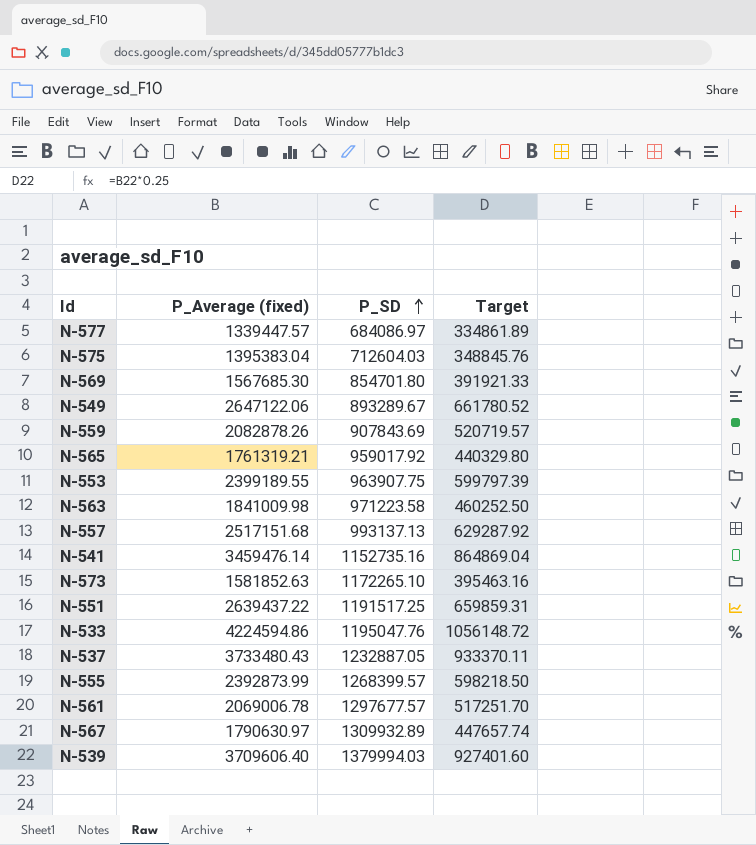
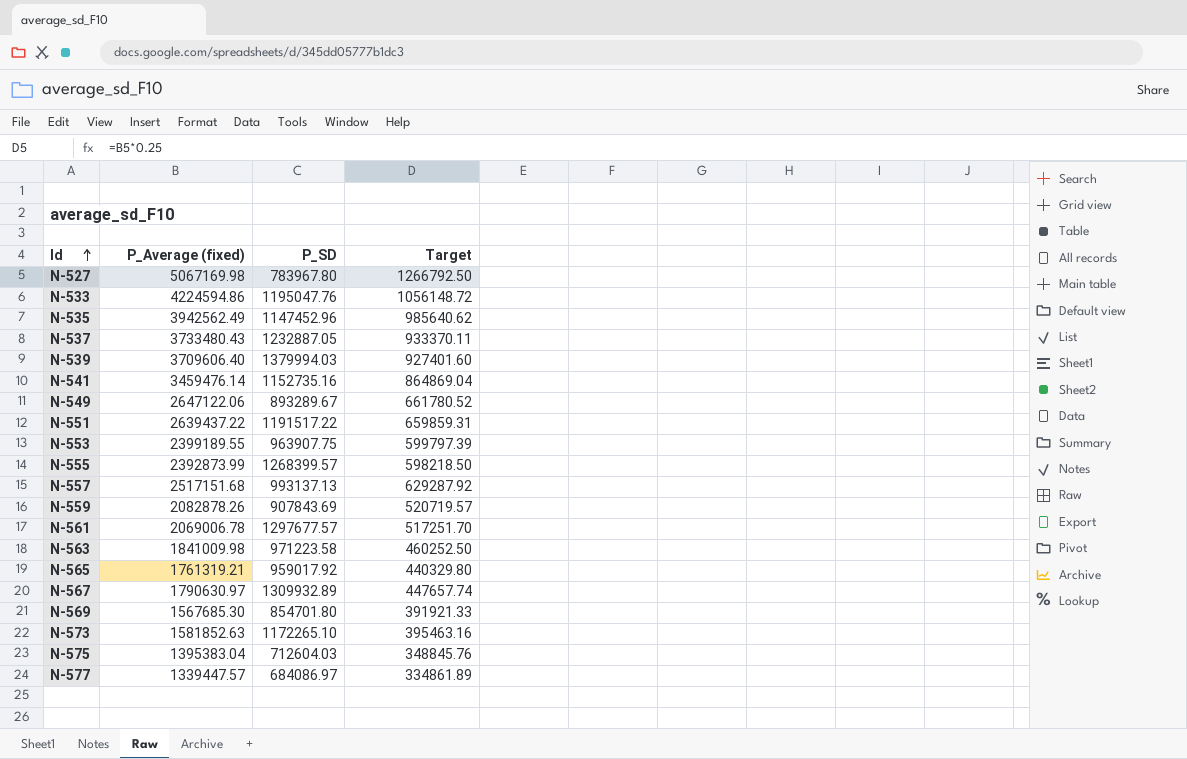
row order: P_SD ascending -> Id ascending
row N-527: none -> 5067169.98 | 783967.80 | 1266792.50
row N-535: none -> 3942562.49 | 1147452.96 | 985640.62
N-551 | P_SD: 1191517.25 -> 1191517.22

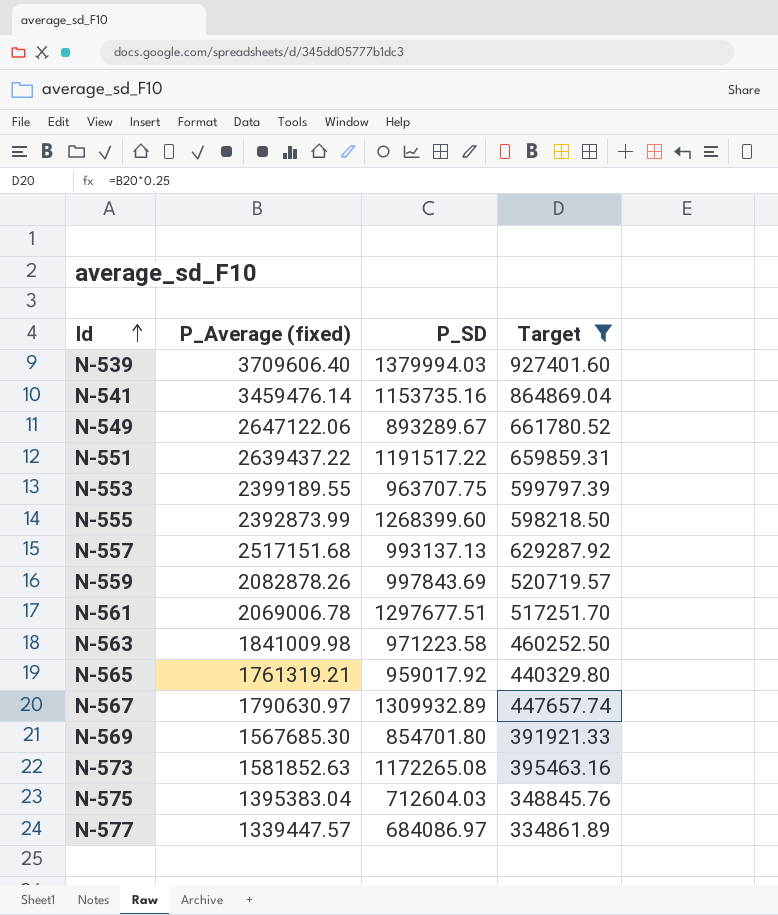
filter: none -> Target <= 927401.60
N-541 | P_SD: 1152735.16 -> 1153735.16
N-553 | P_SD: 963907.75 -> 963707.75
N-555 | P_SD: 1268399.57 -> 1268399.60
N-559 | P_SD: 907843.69 -> 997843.69
N-561 | P_SD: 1297677.57 -> 1297677.51
N-573 | P_SD: 1172265.10 -> 1172265.08

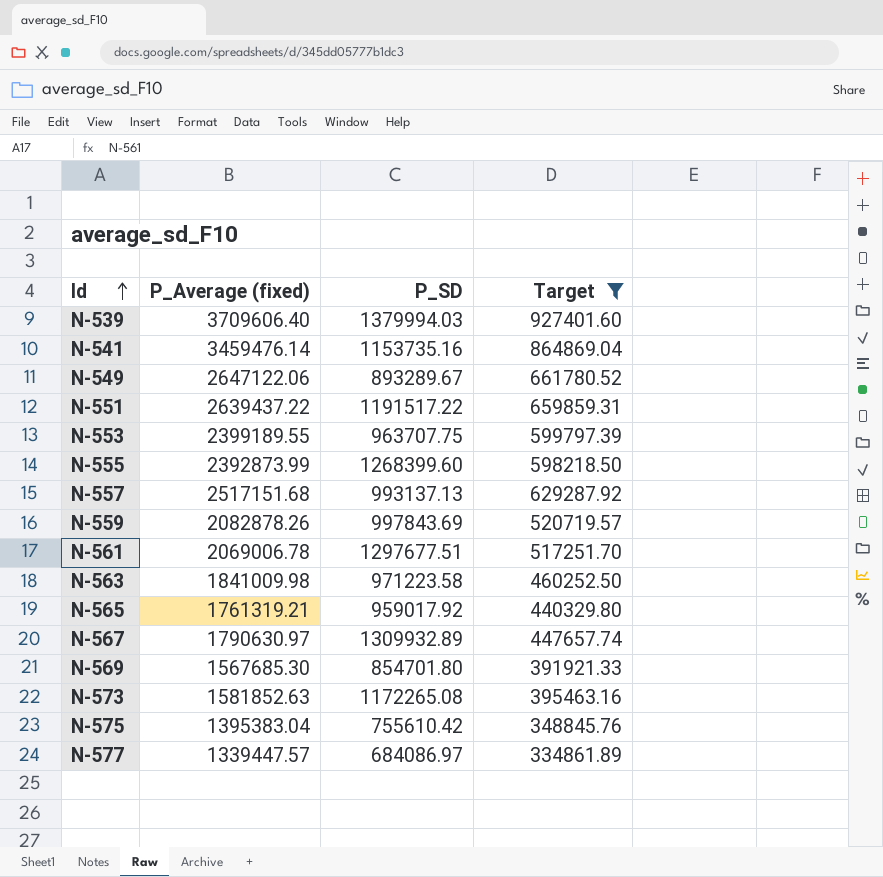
N-575 | P_SD: 712604.03 -> 755610.42

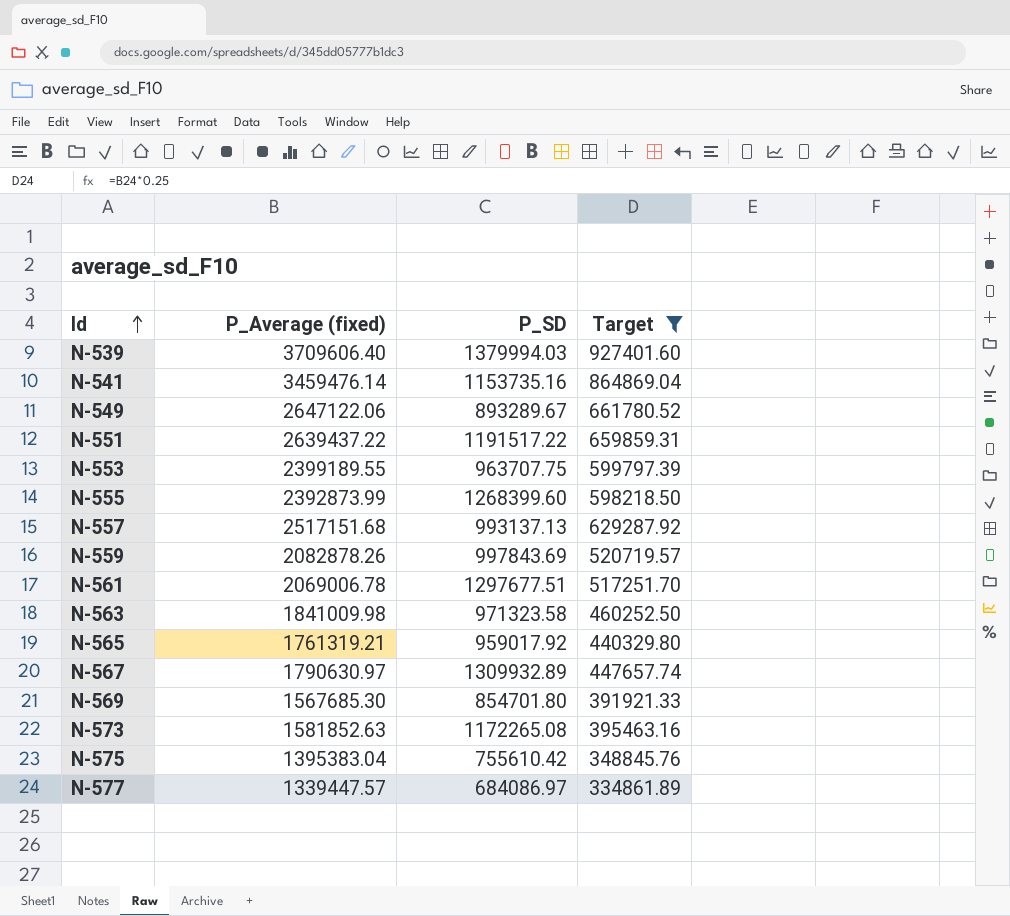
N-563 | P_SD: 971223.58 -> 971323.58

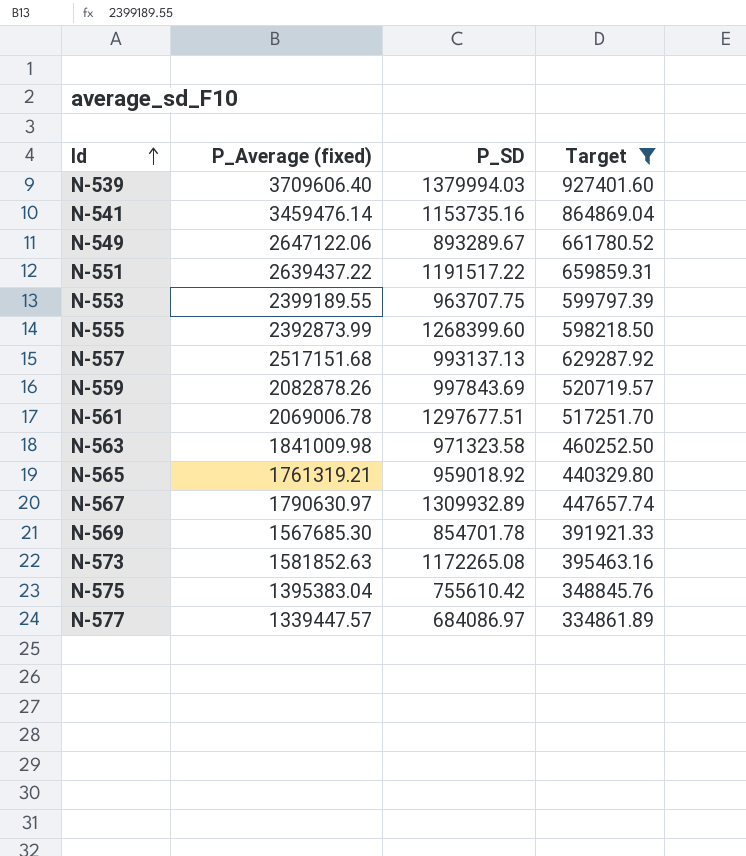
N-565 | P_SD: 959017.92 -> 959018.92
N-569 | P_SD: 854701.80 -> 854701.78

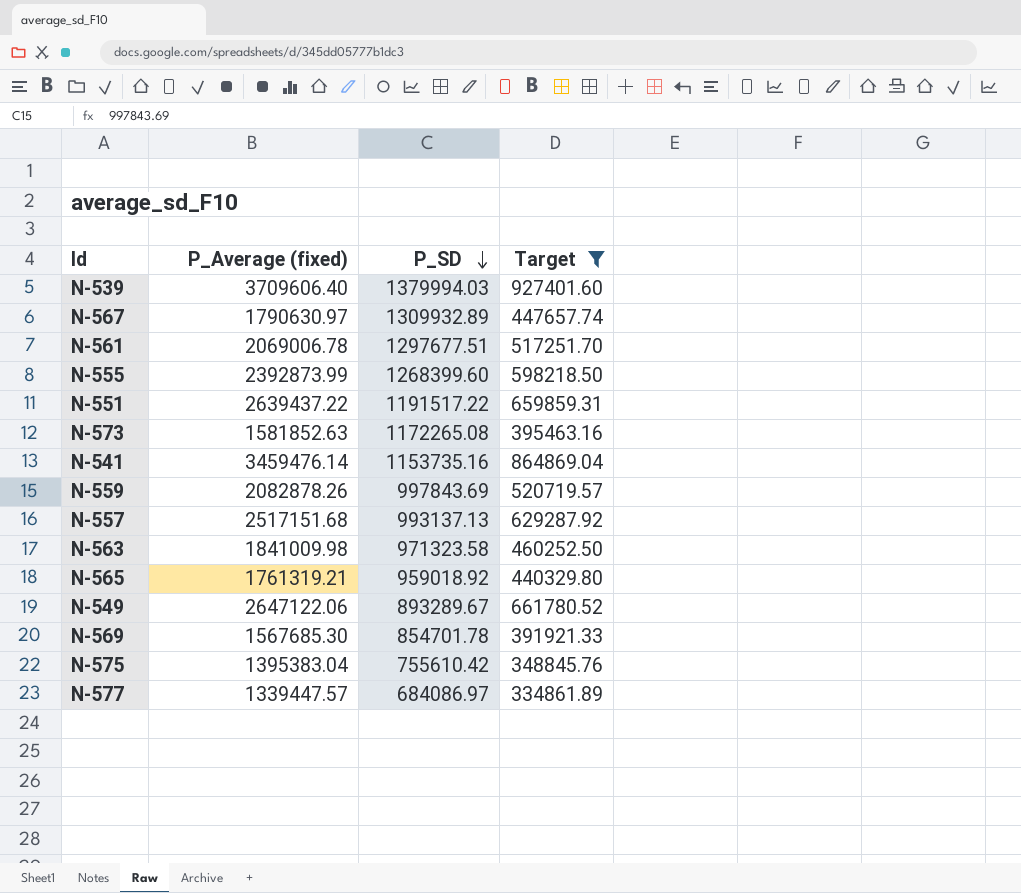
row order: Id ascending -> P_SD descending
row N-553: 2399189.55 | 963707.75 | 599797.39 -> none

